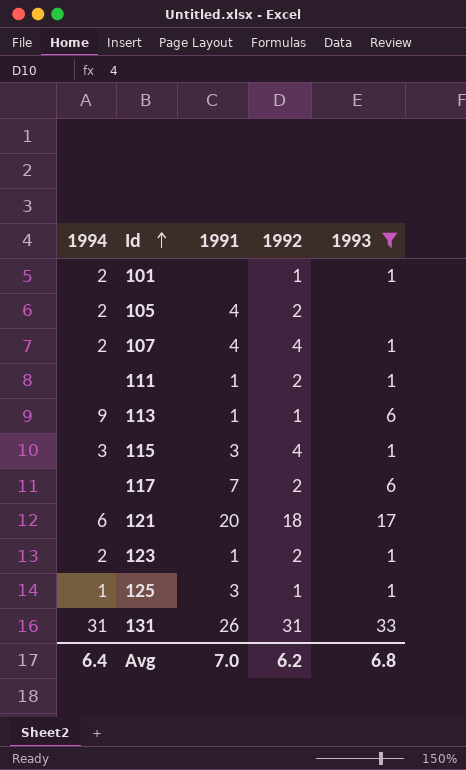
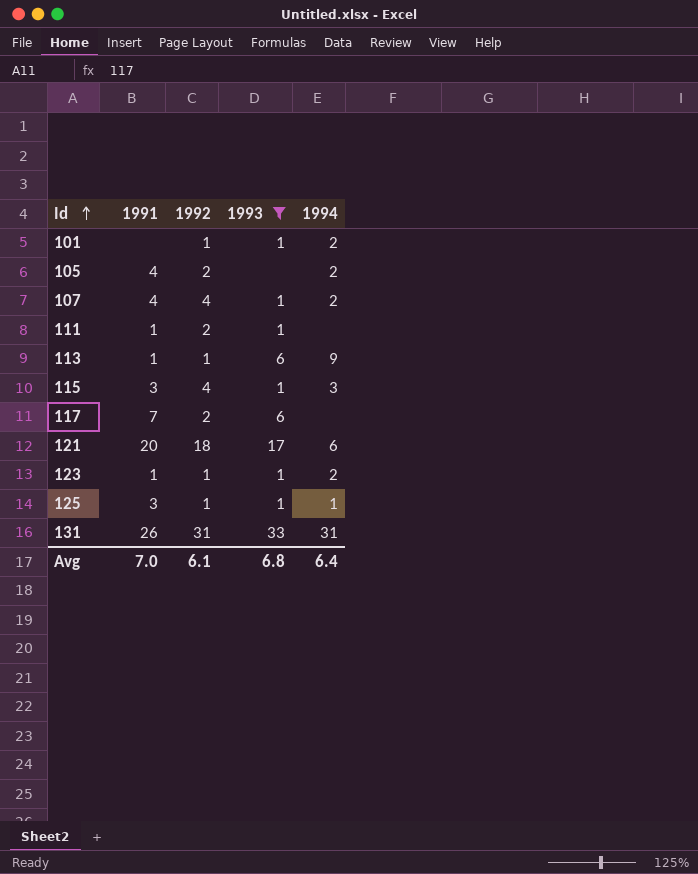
column 1994 | position: 1 -> 5
123 | 1992: 2 -> 1
Avg | 1992: 6.2 -> 6.1

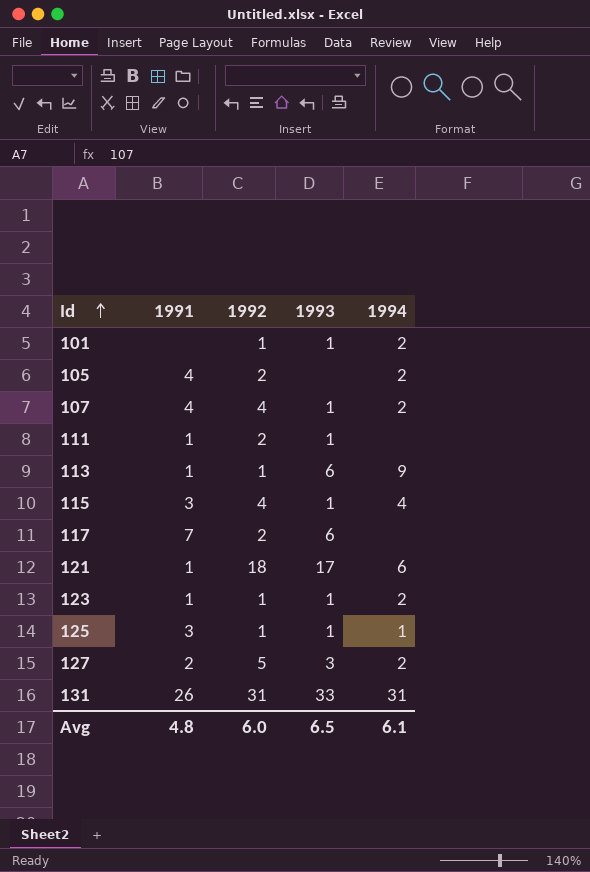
filter: 1993 != 3 -> none
115 | 1994: 3 -> 4
121 | 1991: 20 -> 1
Avg | 1991: 7.0 -> 4.8
Avg | 1992: 6.1 -> 6.0
Avg | 1993: 6.8 -> 6.5
Avg | 1994: 6.4 -> 6.1

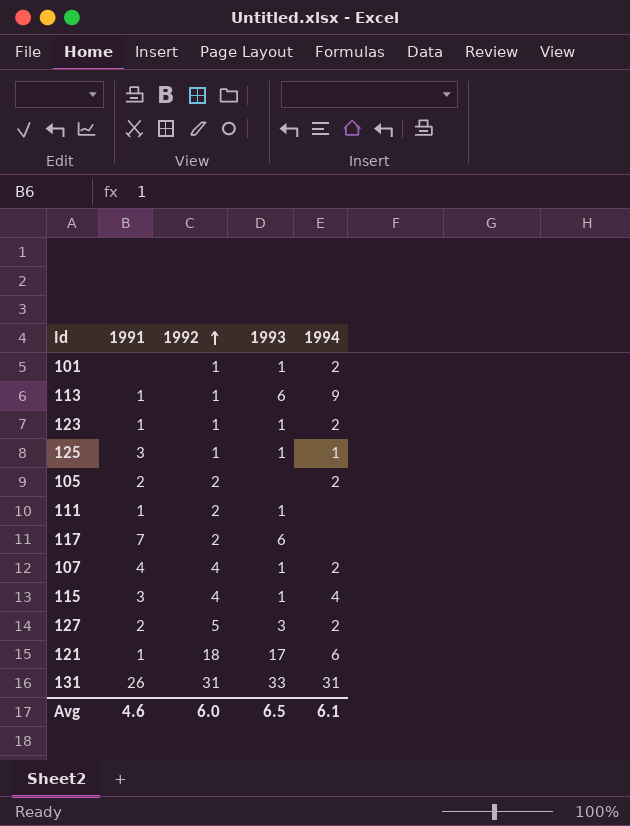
row order: Id ascending -> 1992 ascending
105 | 1991: 4 -> 2
Avg | 1991: 4.8 -> 4.6

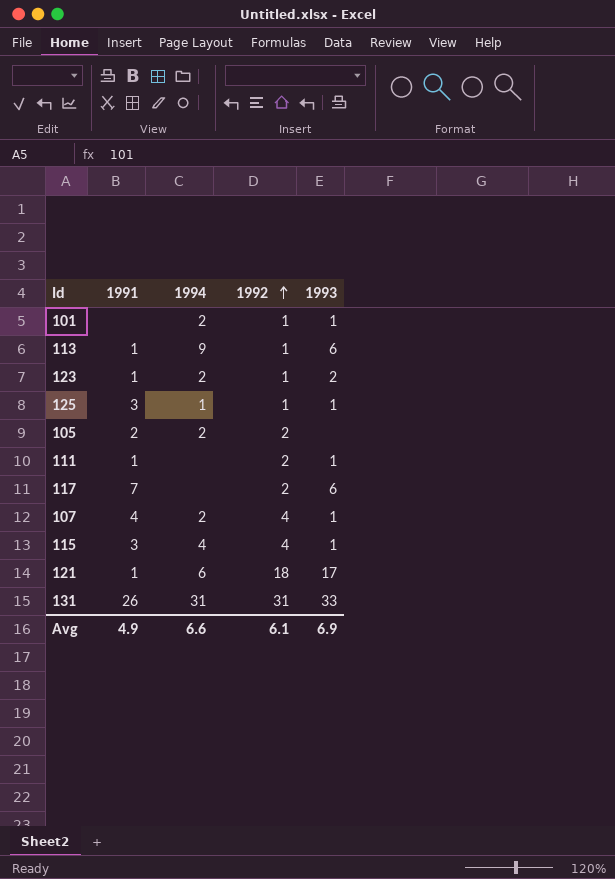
column 1994 | position: 5 -> 3
row 127: 2 | 5 | 3 | 2 -> none
123 | 1993: 1 -> 2
Avg | 1991: 4.6 -> 4.9
Avg | 1994: 6.1 -> 6.6
Avg | 1992: 6.0 -> 6.1
Avg | 1993: 6.5 -> 6.9

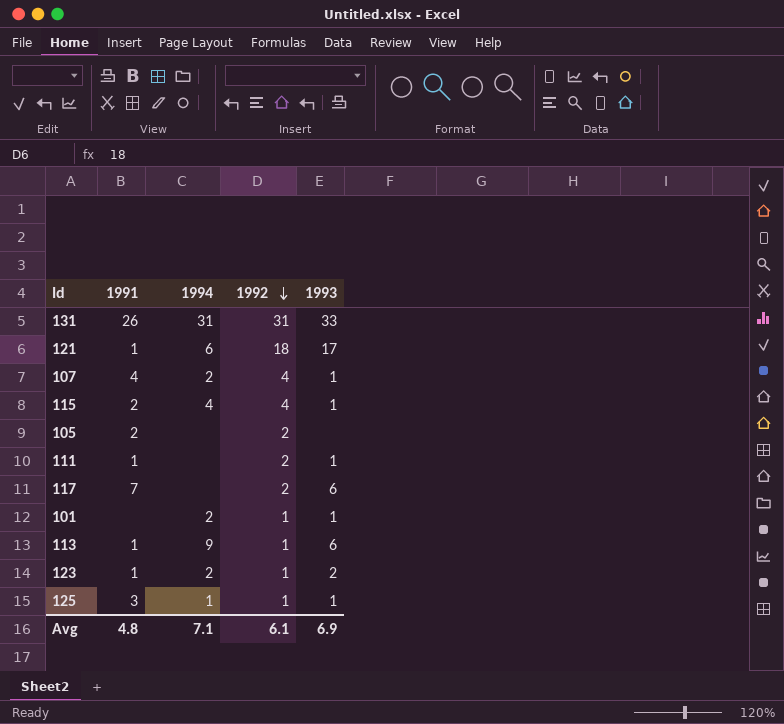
row order: 1992 ascending -> 1992 descending
115 | 1991: 3 -> 2
105 | 1994: 2 -> none
Avg | 1991: 4.9 -> 4.8
Avg | 1994: 6.6 -> 7.1

